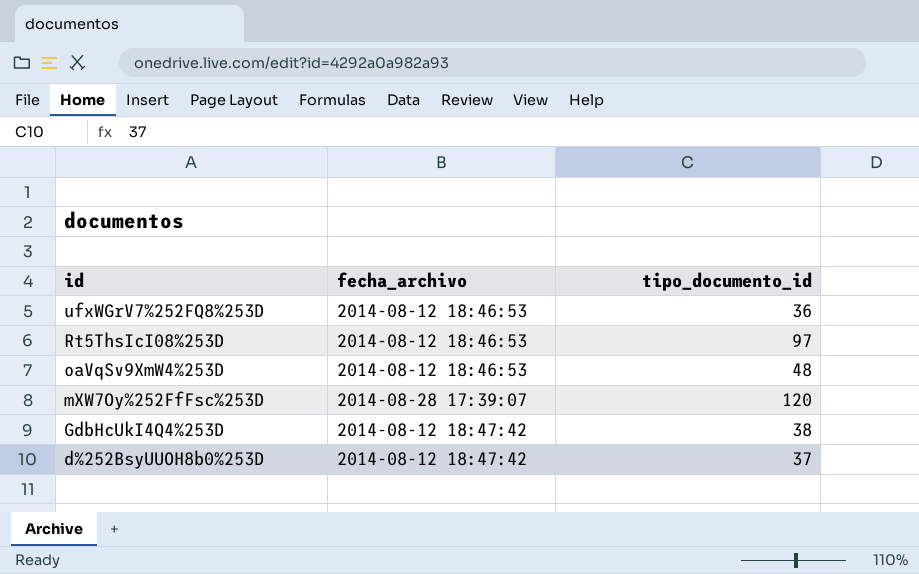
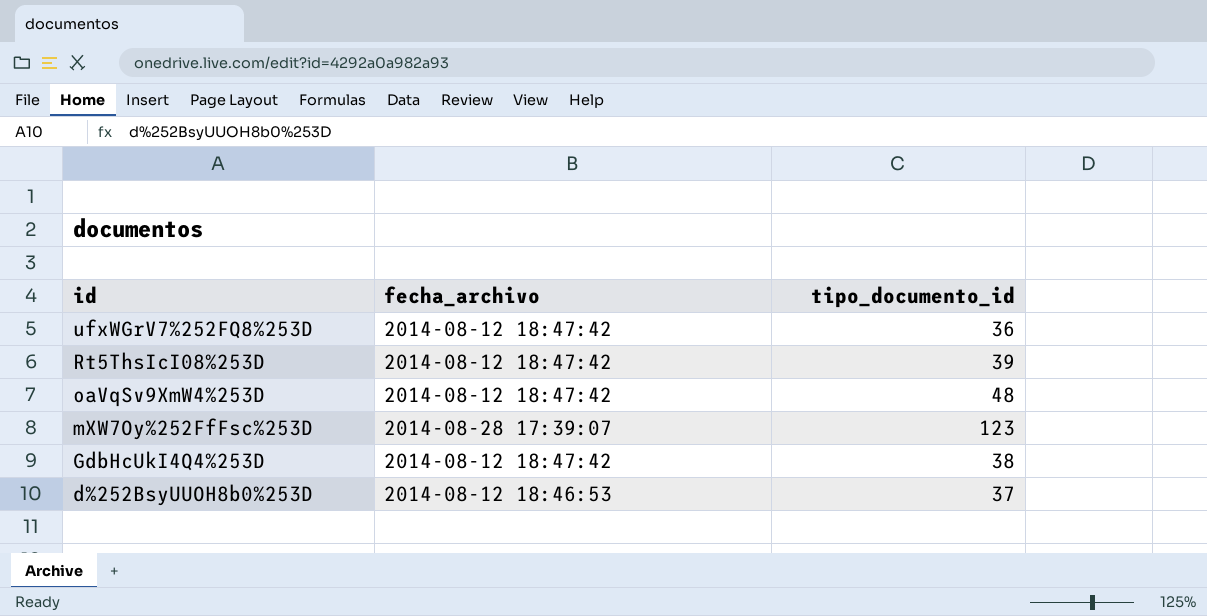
ufxWGrV7%252FQ8%253D | fecha_archivo: 2014-08-12 18:46:53 -> 2014-08-12 18:47:42
Rt5ThsIcI08%253D | fecha_archivo: 2014-08-12 18:46:53 -> 2014-08-12 18:47:42
Rt5ThsIcI08%253D | tipo_documento_id: 97 -> 39
oaVqSv9XmW4%253D | fecha_archivo: 2014-08-12 18:46:53 -> 2014-08-12 18:47:42
mXW7Oy%252FfFsc%253D | tipo_documento_id: 120 -> 123
d%252BsyUUOH8b0%253D | fecha_archivo: 2014-08-12 18:47:42 -> 2014-08-12 18:46:53

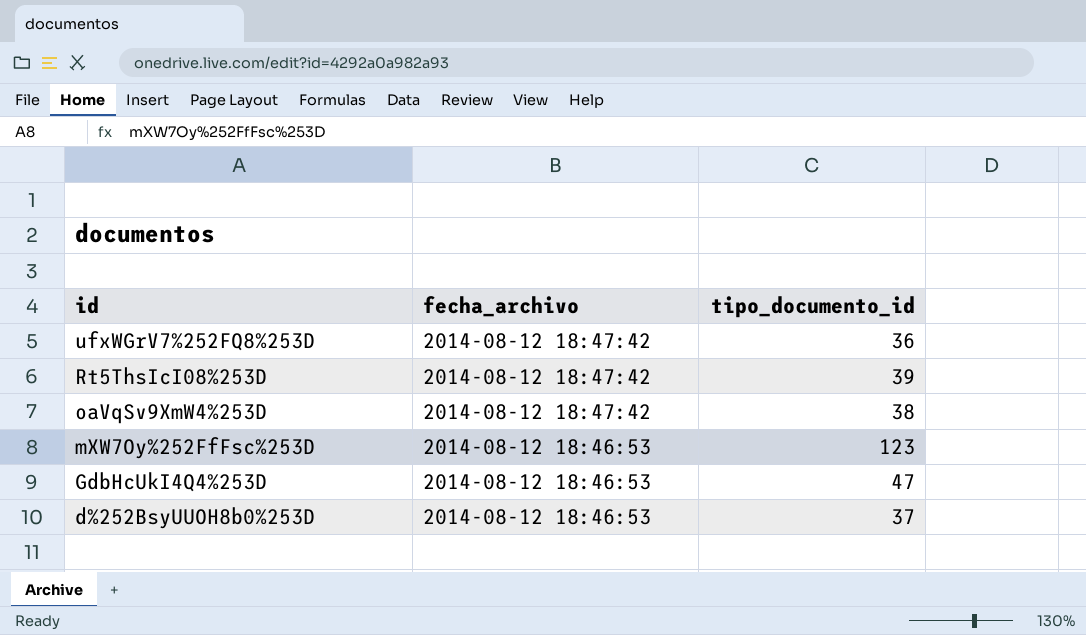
oaVqSv9XmW4%253D | tipo_documento_id: 48 -> 38
mXW7Oy%252FfFsc%253D | fecha_archivo: 2014-08-28 17:39:07 -> 2014-08-12 18:46:53
GdbHcUkI4Q4%253D | fecha_archivo: 2014-08-12 18:47:42 -> 2014-08-12 18:46:53
GdbHcUkI4Q4%253D | tipo_documento_id: 38 -> 47

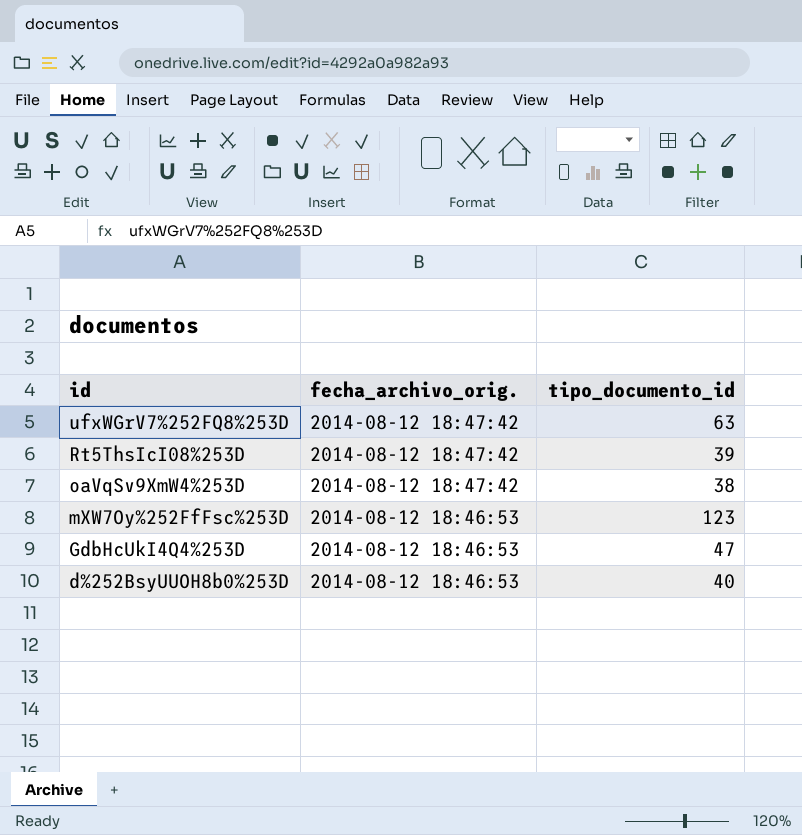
column name: fecha_archivo -> fecha_archivo_orig.
ufxWGrV7%252FQ8%253D | tipo_documento_id: 36 -> 63
d%252BsyUUOH8b0%253D | tipo_documento_id: 37 -> 40

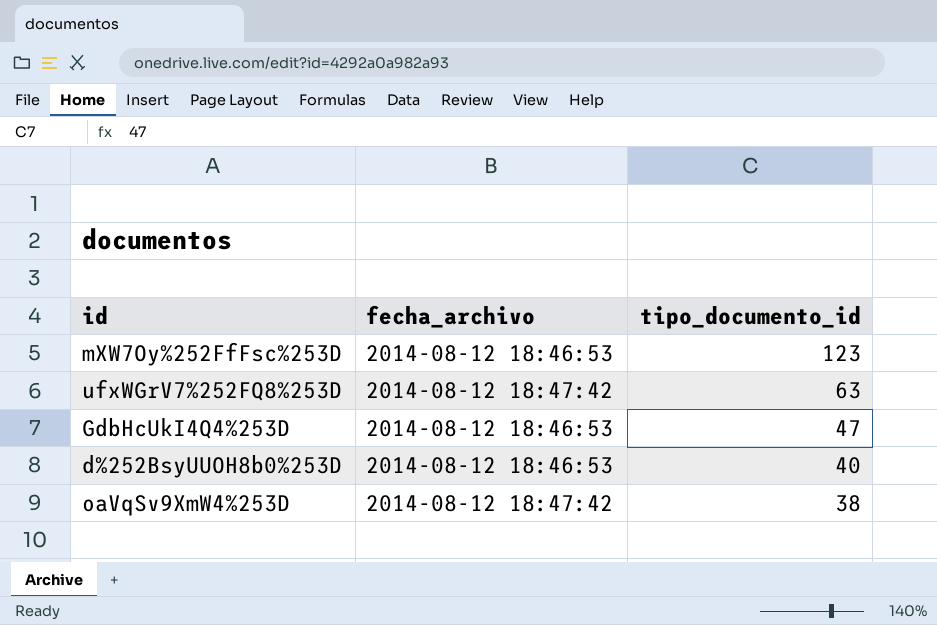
row order: id descending -> tipo_documento_id descending
column name: fecha_archivo_orig. -> fecha_archivo
row Rt5ThsIcI08%253D: 2014-08-12 18:47:42 | 39 -> none

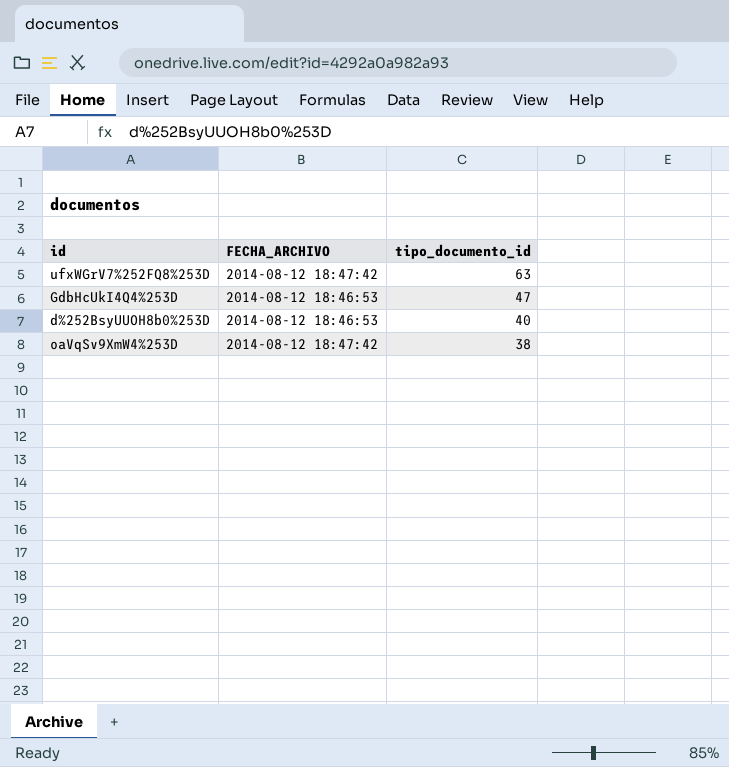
column name: fecha_archivo -> FECHA_ARCHIVO
row mXW7Oy%252FfFsc%253D: 2014-08-12 18:46:53 | 123 -> none

